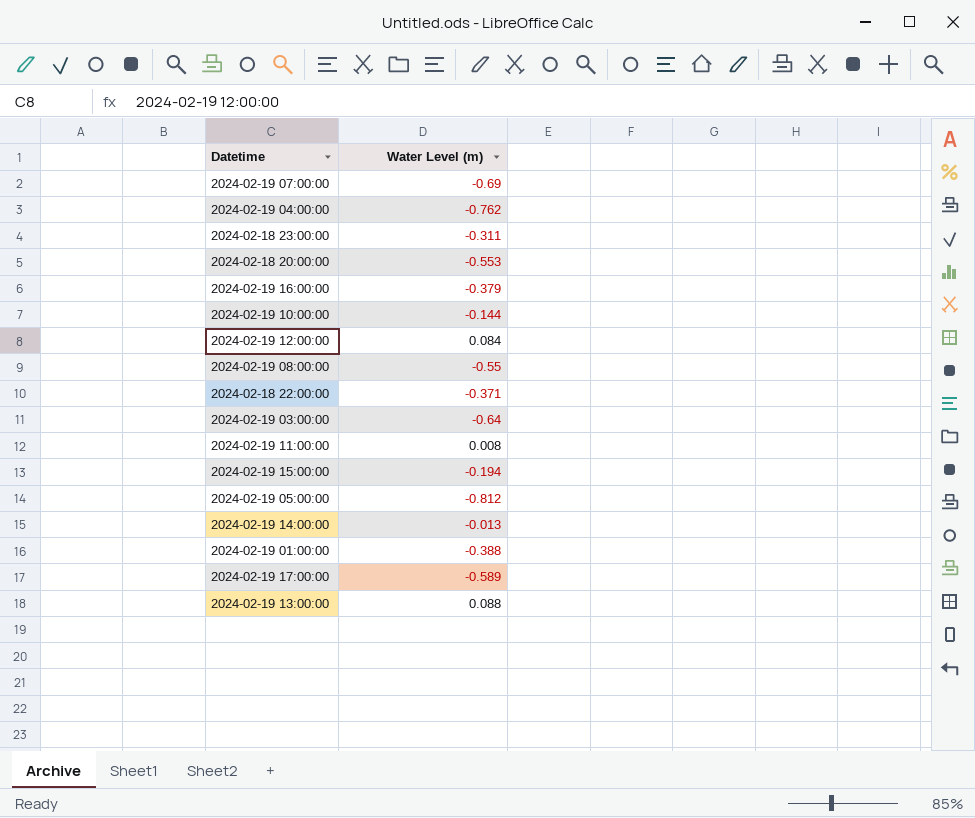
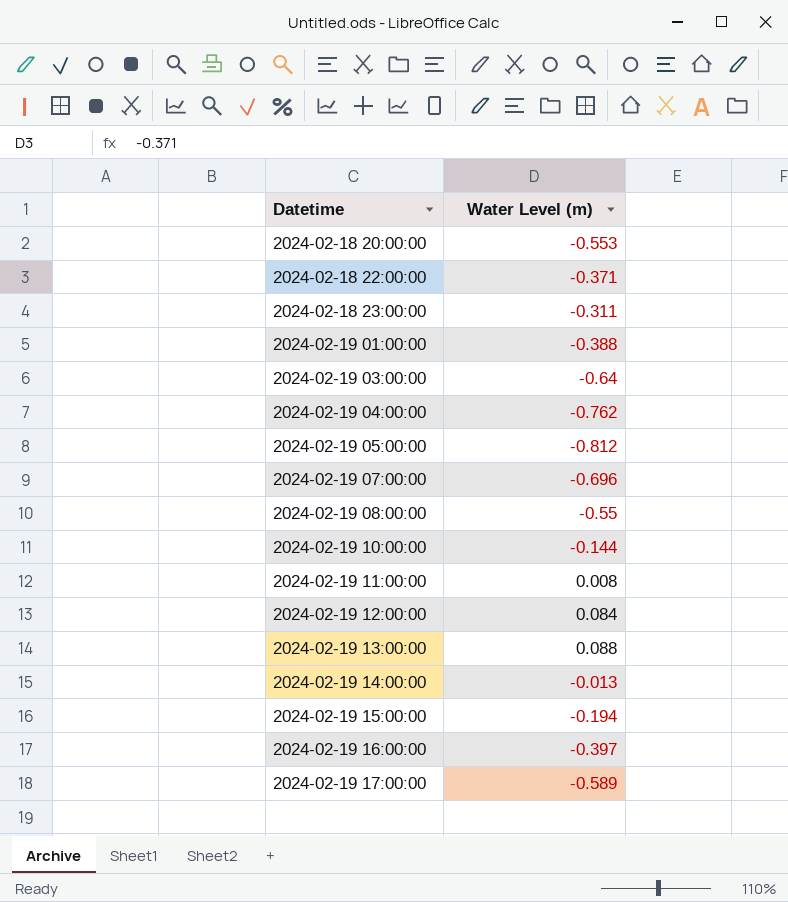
row order: none -> Datetime ascending
2024-02-19 07:00:00 | Water Level (m): -0.69 -> -0.696
2024-02-19 16:00:00 | Water Level (m): -0.379 -> -0.397

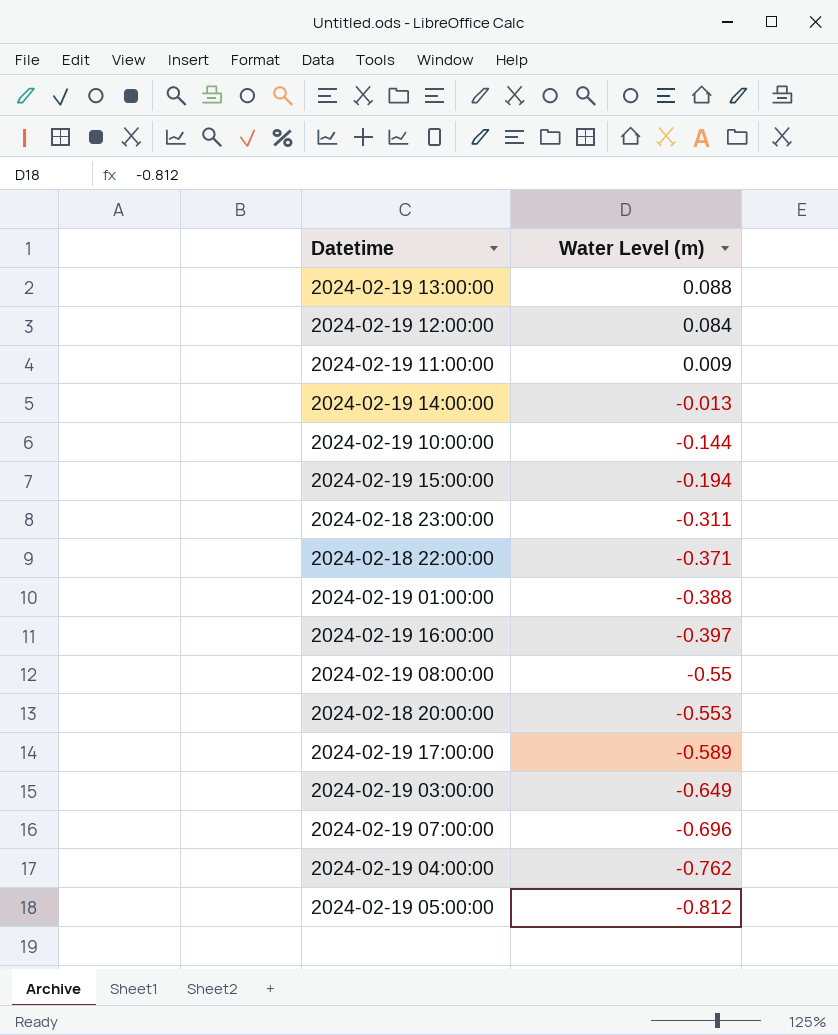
row order: Datetime ascending -> Water Level (m) descending
2024-02-19 11:00:00 | Water Level (m): 0.008 -> 0.009
2024-02-19 03:00:00 | Water Level (m): -0.64 -> -0.649

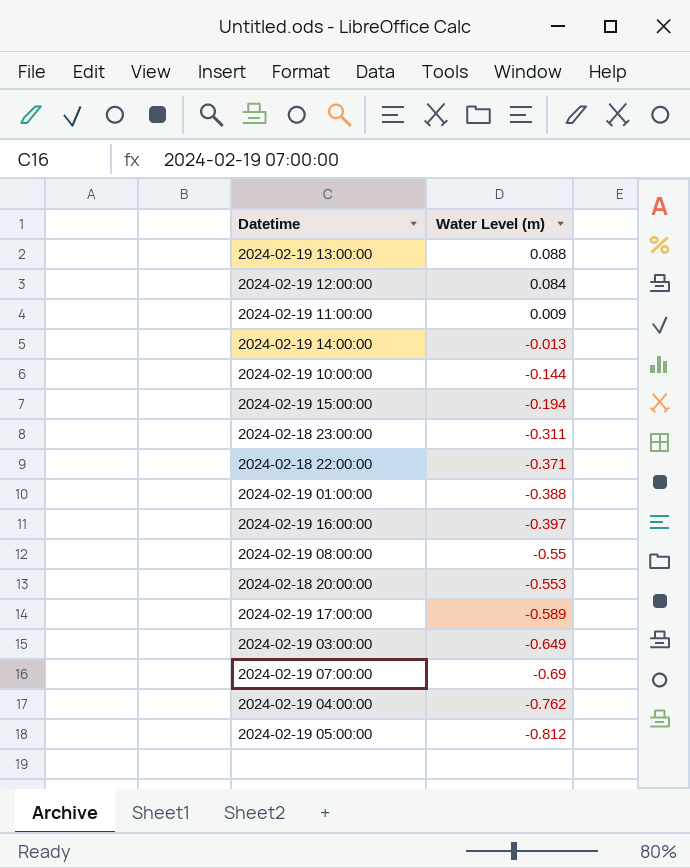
2024-02-19 07:00:00 | Water Level (m): -0.696 -> -0.69

